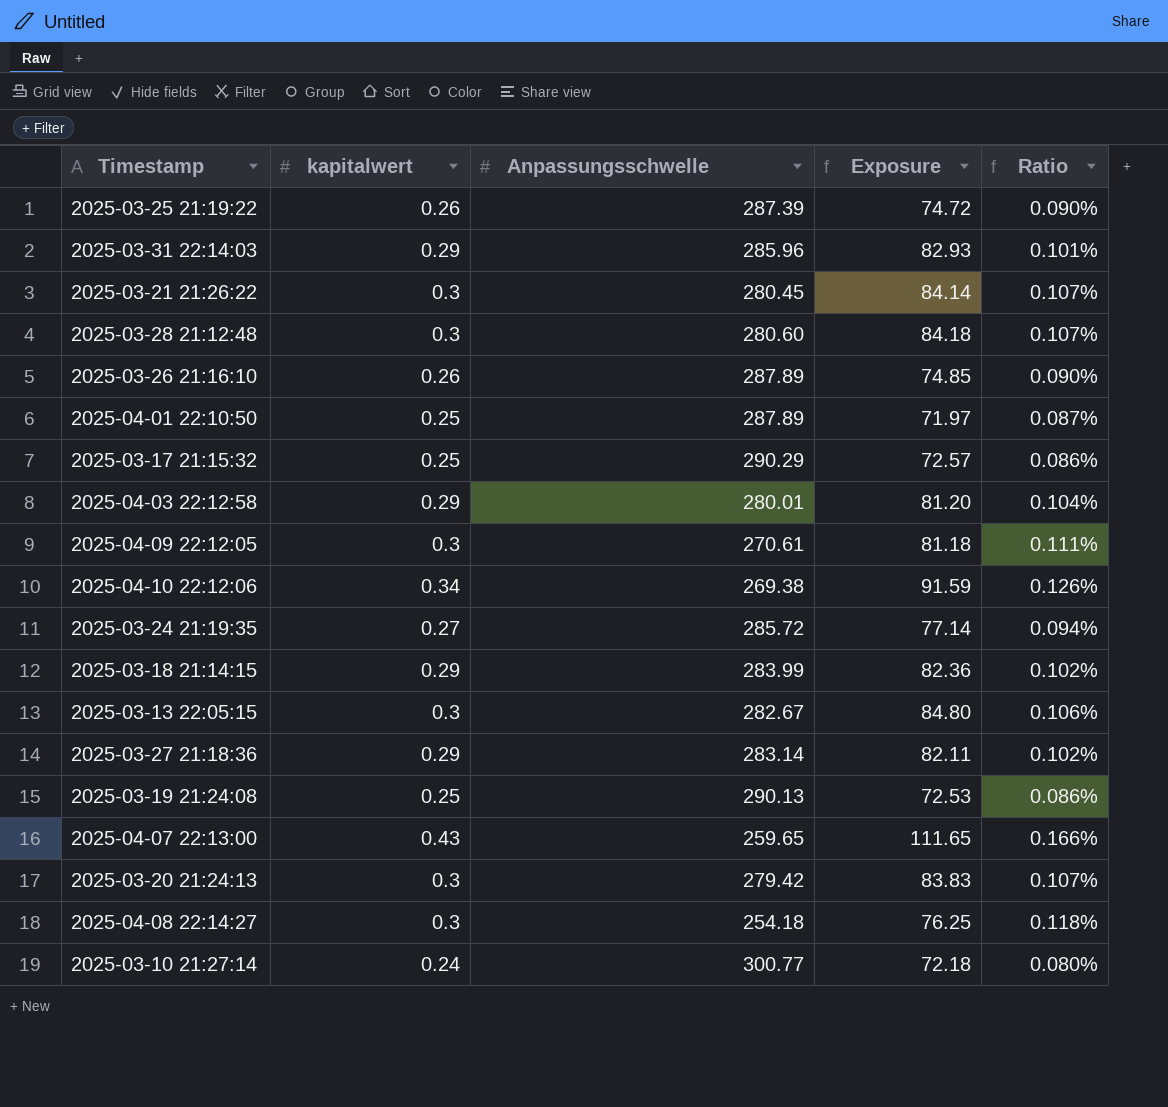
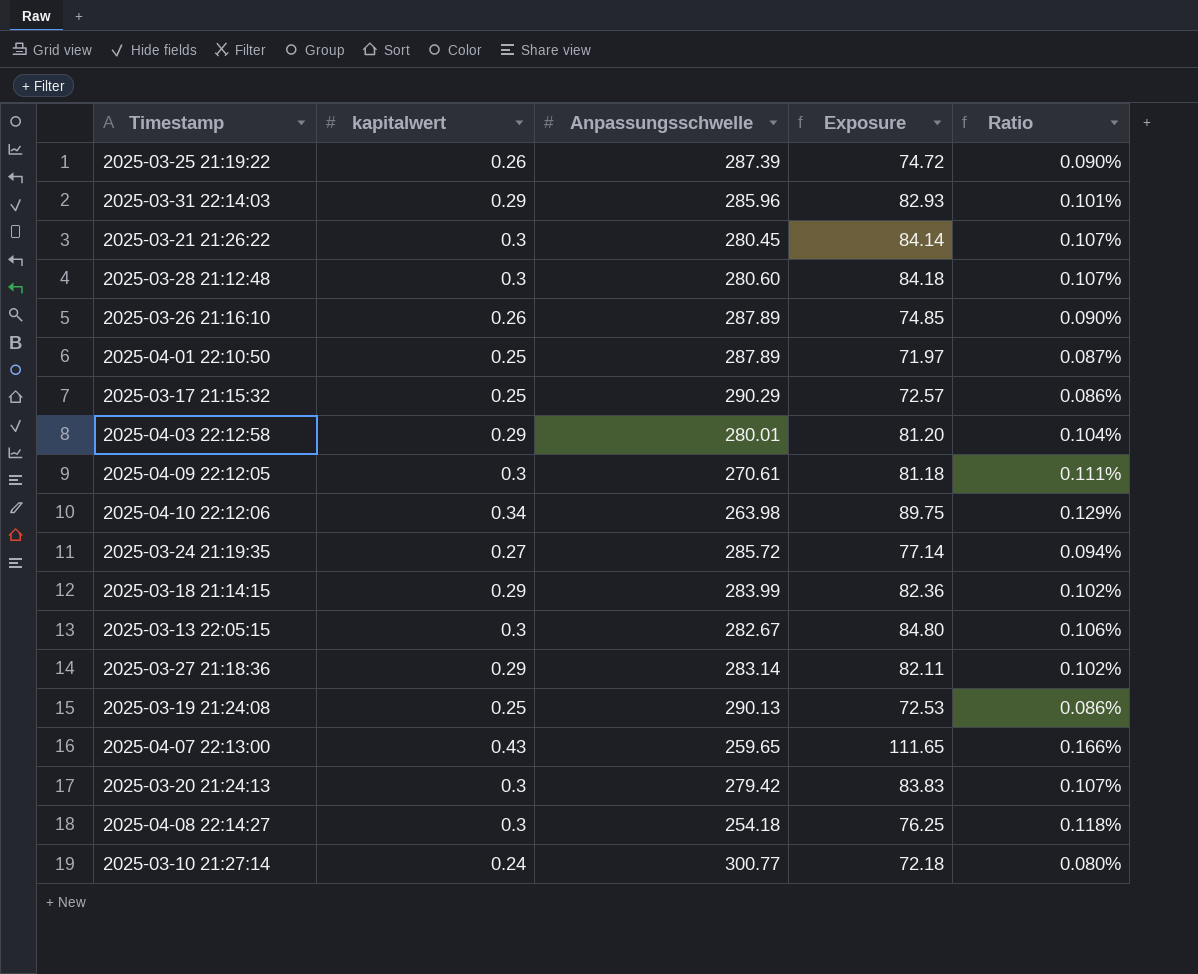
2025-04-10 22:12:06 | Anpassungsschwelle: 269.38 -> 263.98
2025-04-10 22:12:06 | Exposure: 91.59 -> 89.75
2025-04-10 22:12:06 | Ratio: 0.126% -> 0.129%

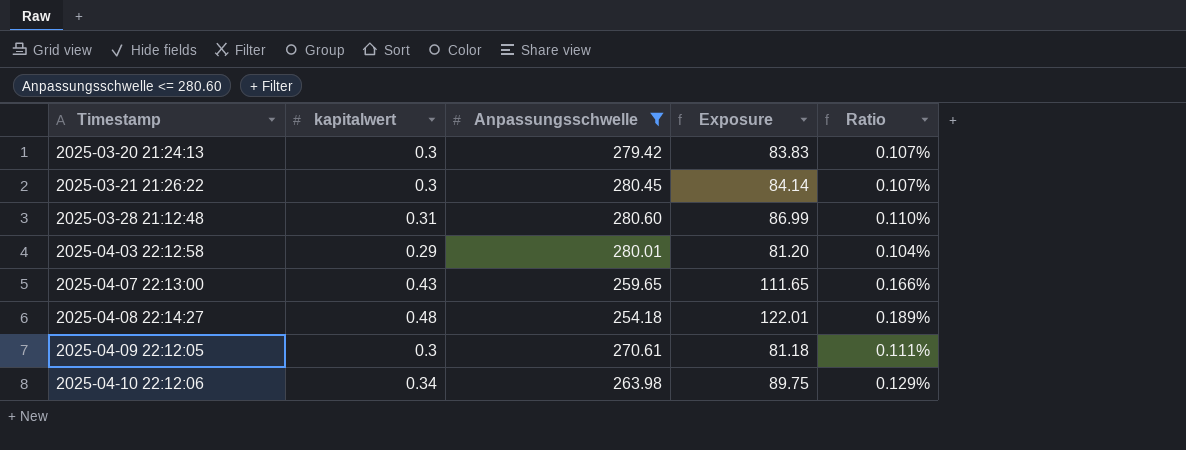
filter: none -> Anpassungsschwelle <= 280.60
row order: none -> Timestamp ascending
2025-03-28 21:12:48 | kapitalwert: 0.3 -> 0.31
2025-03-28 21:12:48 | Exposure: 84.18 -> 86.99
2025-03-28 21:12:48 | Ratio: 0.107% -> 0.110%
2025-04-08 22:14:27 | kapitalwert: 0.3 -> 0.48
2025-04-08 22:14:27 | Exposure: 76.25 -> 122.01
2025-04-08 22:14:27 | Ratio: 0.118% -> 0.189%

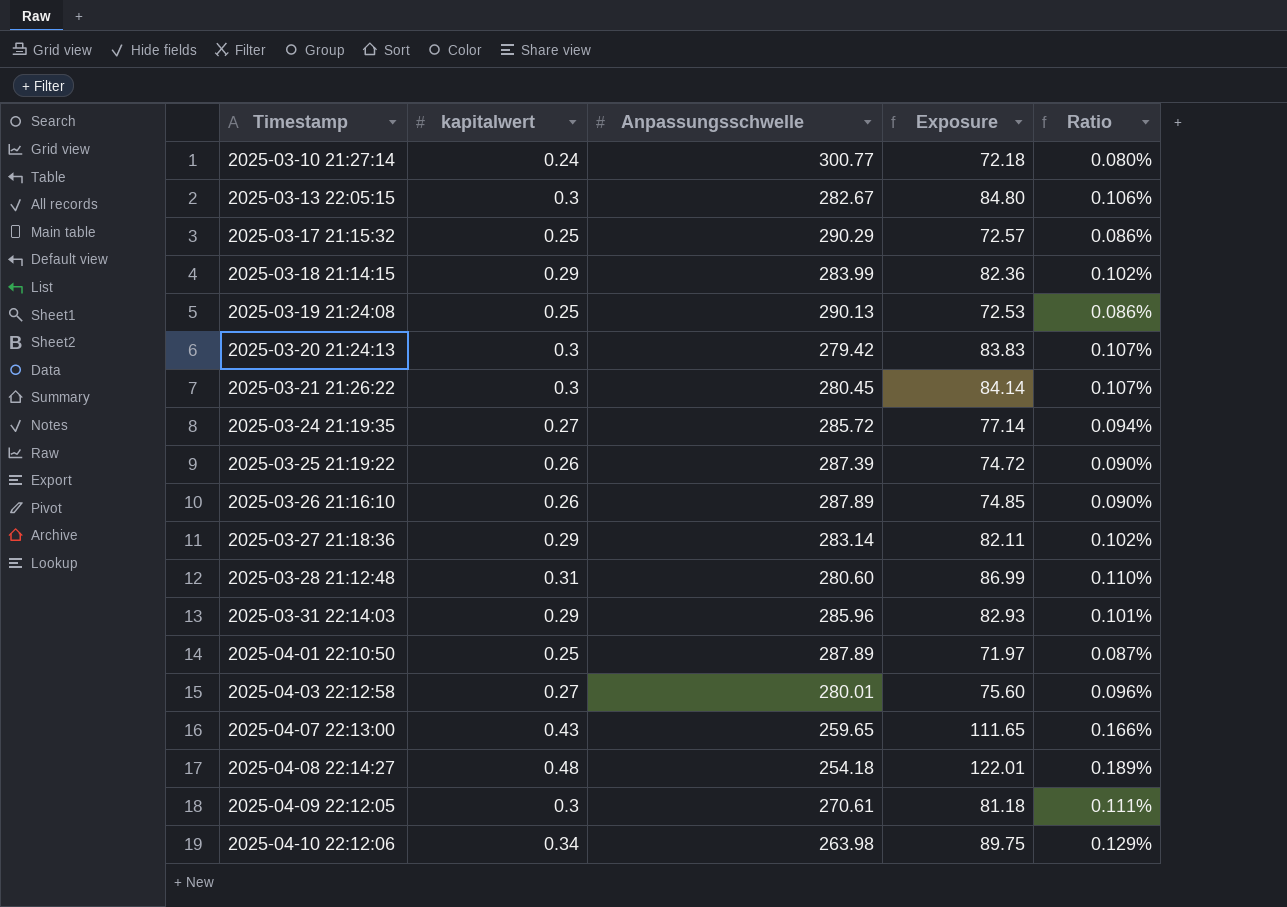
filter: Anpassungsschwelle <= 280.60 -> none
2025-04-03 22:12:58 | kapitalwert: 0.29 -> 0.27
2025-04-03 22:12:58 | Exposure: 81.20 -> 75.60
2025-04-03 22:12:58 | Ratio: 0.104% -> 0.096%

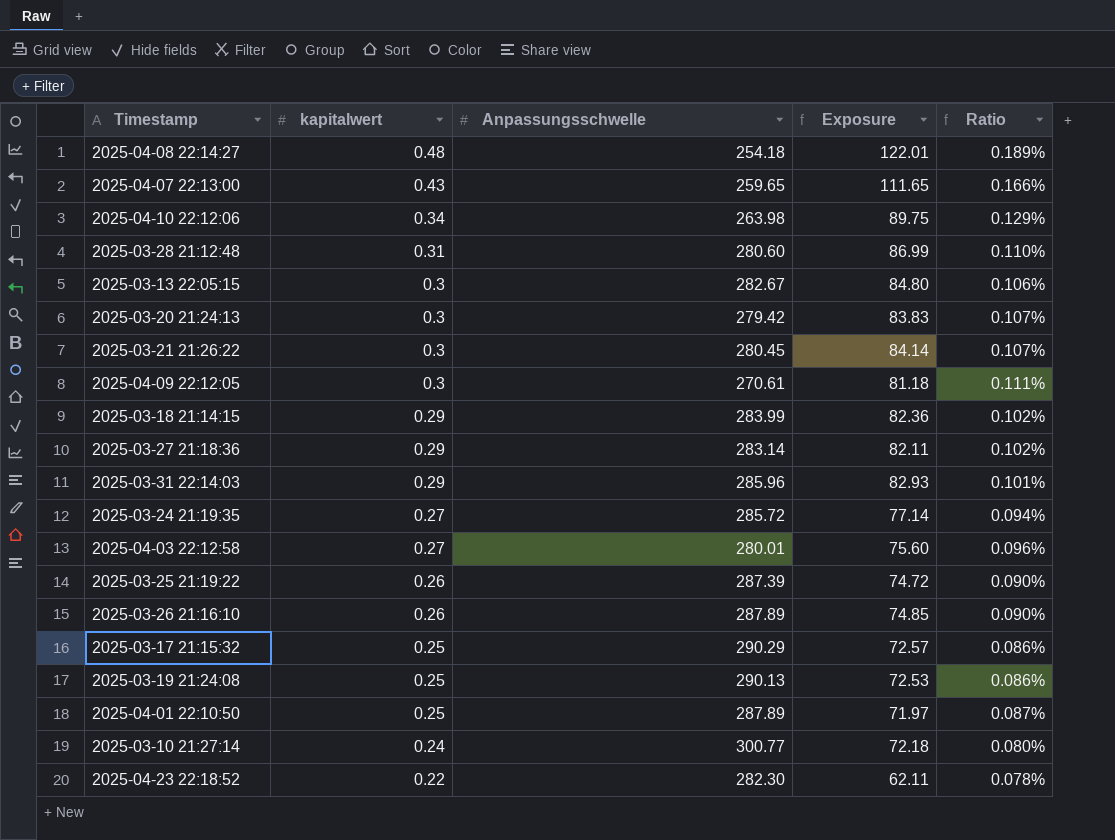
row order: Timestamp ascending -> kapitalwert descending
row 2025-04-23 22:18:52: none -> 0.22 | 282.30 | 62.11 | 0.078%

